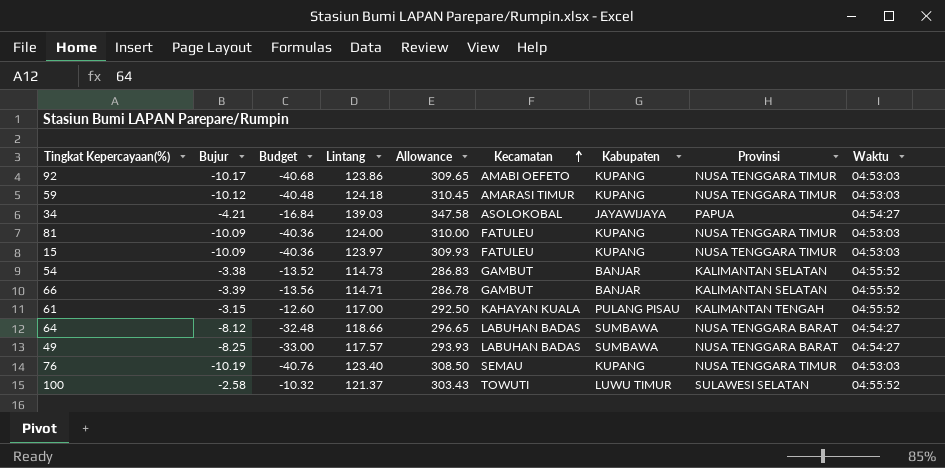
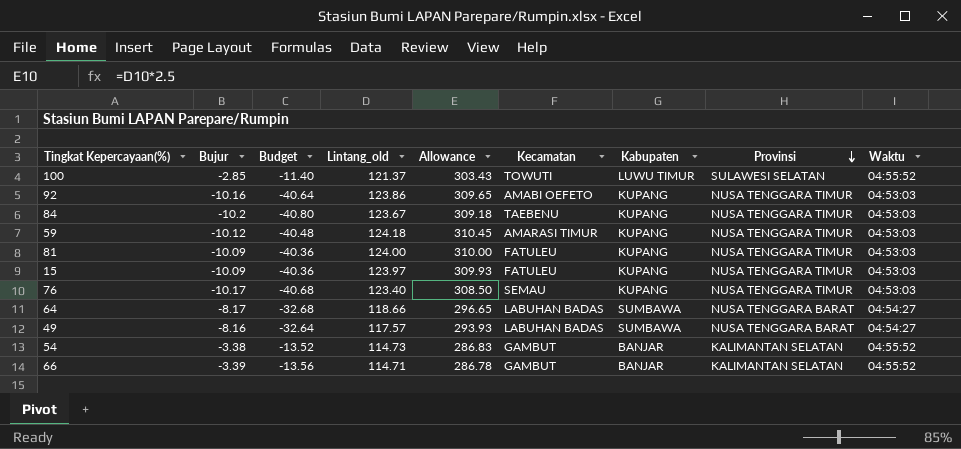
row order: Kecamatan ascending -> Provinsi descending
column name: Lintang -> Lintang_old
row 34: -4.21 | -16.84 | 139.03 | 347.58 | ASOLOKOBAL | JAYAWIJAYA | PAPUA | 04:54:27 -> none
row 61: -3.15 | -12.60 | 117.00 | 292.50 | KAHAYAN KUALA | PULANG PISAU | KALIMANTAN TENGAH | 04:55:52 -> none
100 | Bujur: -2.58 -> -2.85
100 | Budget: -10.32 -> -11.40
92 | Bujur: -10.17 -> -10.16
92 | Budget: -40.68 -> -40.64
row 84: none -> -10.2 | -40.80 | 123.67 | 309.18 | TAEBENU | KUPANG | NUSA TENGGARA TIMUR | 04:53:03
76 | Bujur: -10.19 -> -10.17
76 | Budget: -40.76 -> -40.68
64 | Bujur: -8.12 -> -8.17
64 | Budget: -32.48 -> -32.68
49 | Bujur: -8.25 -> -8.16
49 | Budget: -33.00 -> -32.64

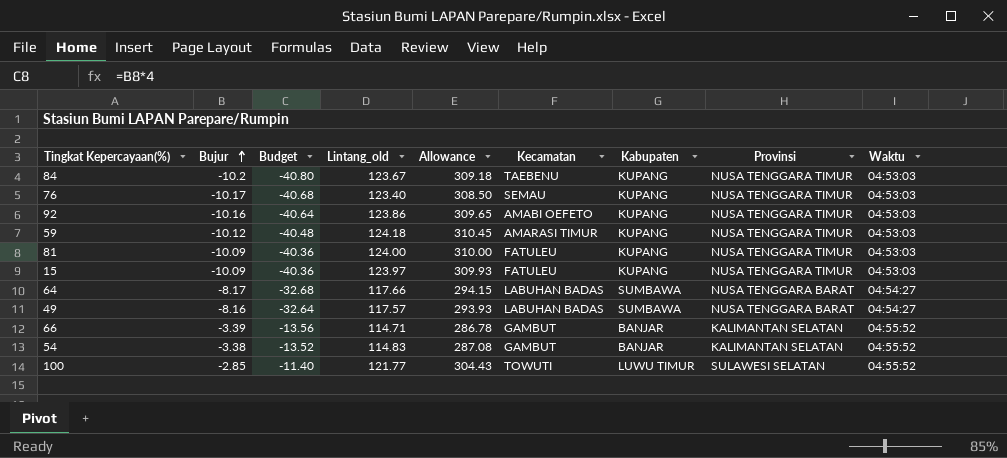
row order: Provinsi descending -> Bujur ascending
64 | Lintang_old: 118.66 -> 117.66
64 | Allowance: 296.65 -> 294.15
54 | Lintang_old: 114.73 -> 114.83
54 | Allowance: 286.83 -> 287.08
100 | Lintang_old: 121.37 -> 121.77
100 | Allowance: 303.43 -> 304.43

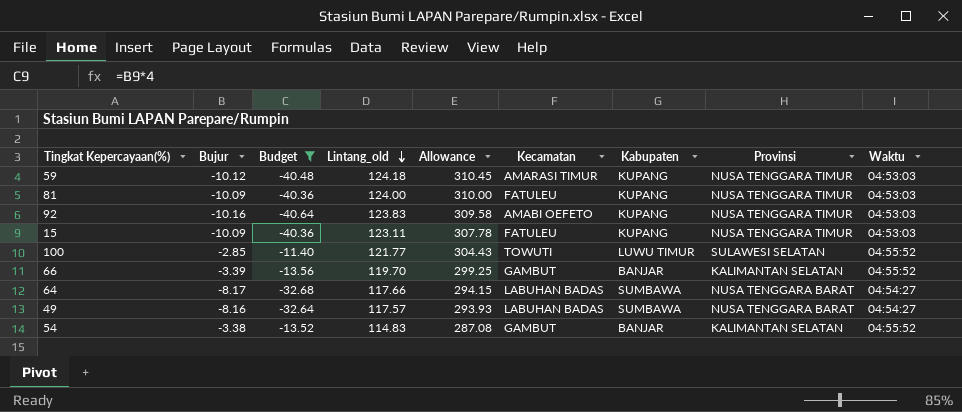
filter: none -> Budget >= -40.64
row order: Bujur ascending -> Lintang_old descending
92 | Lintang_old: 123.86 -> 123.83
92 | Allowance: 309.65 -> 309.58
15 | Lintang_old: 123.97 -> 123.11
15 | Allowance: 309.93 -> 307.78
66 | Lintang_old: 114.71 -> 119.70
66 | Allowance: 286.78 -> 299.25

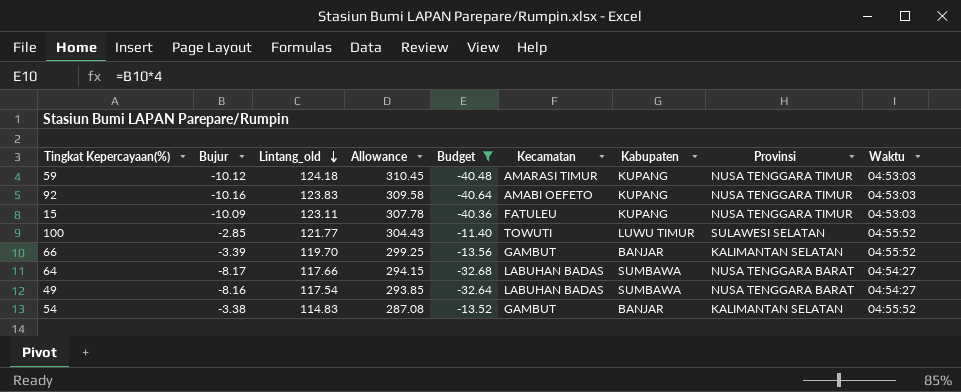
column Budget | position: 3 -> 5
row 81: -10.09 | -40.36 | 124.00 | 310.00 | FATULEU | KUPANG | NUSA TENGGARA TIMUR | 04:53:03 -> none
49 | Lintang_old: 117.57 -> 117.54
49 | Allowance: 293.93 -> 293.85

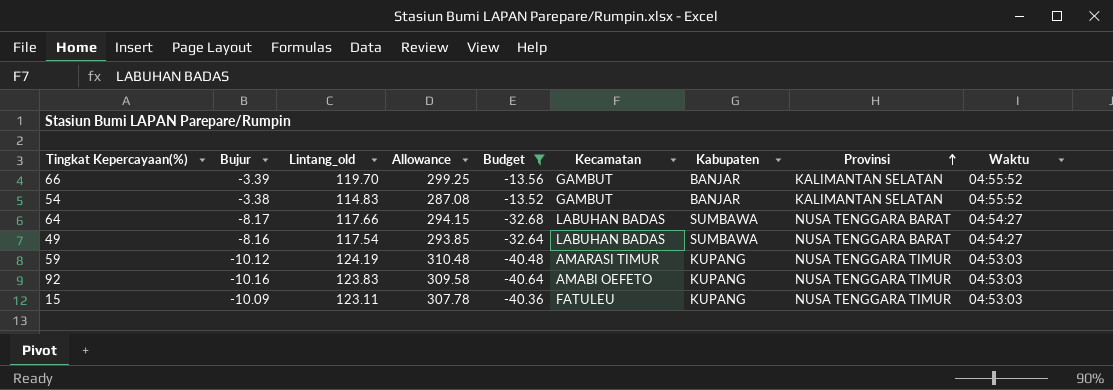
row order: Lintang_old descending -> Provinsi ascending
row 100: -2.85 | 121.77 | 304.43 | -11.40 | TOWUTI | LUWU TIMUR | SULAWESI SELATAN | 04:55:52 -> none
59 | Lintang_old: 124.18 -> 124.19
59 | Allowance: 310.45 -> 310.48

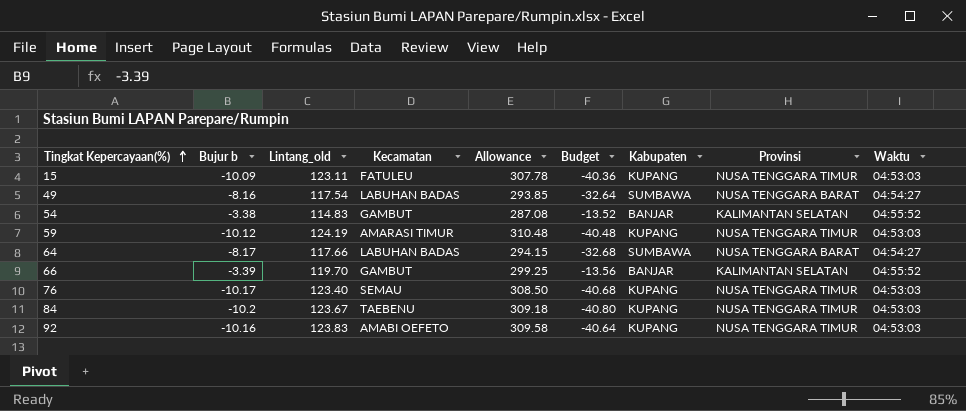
filter: Budget >= -40.64 -> none
row order: Provinsi ascending -> Tingkat Kepercayaan(%) ascending
column name: Bujur -> Bujur b
column Kecamatan | position: 6 -> 4

